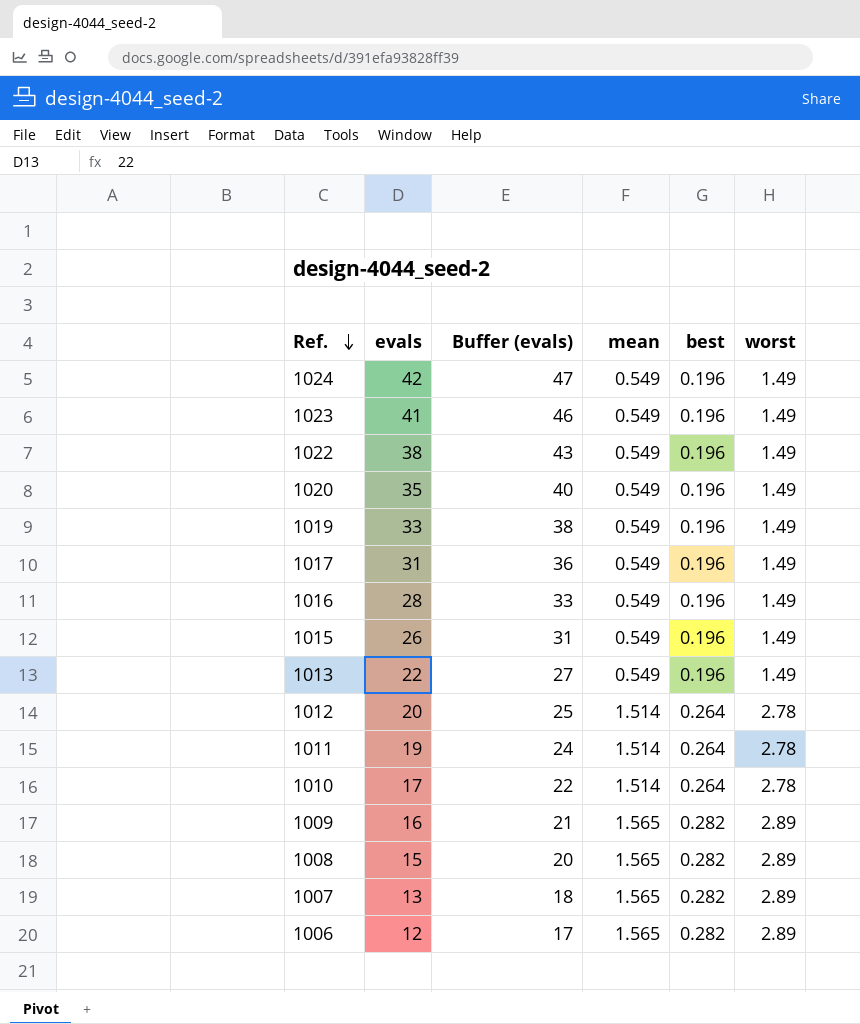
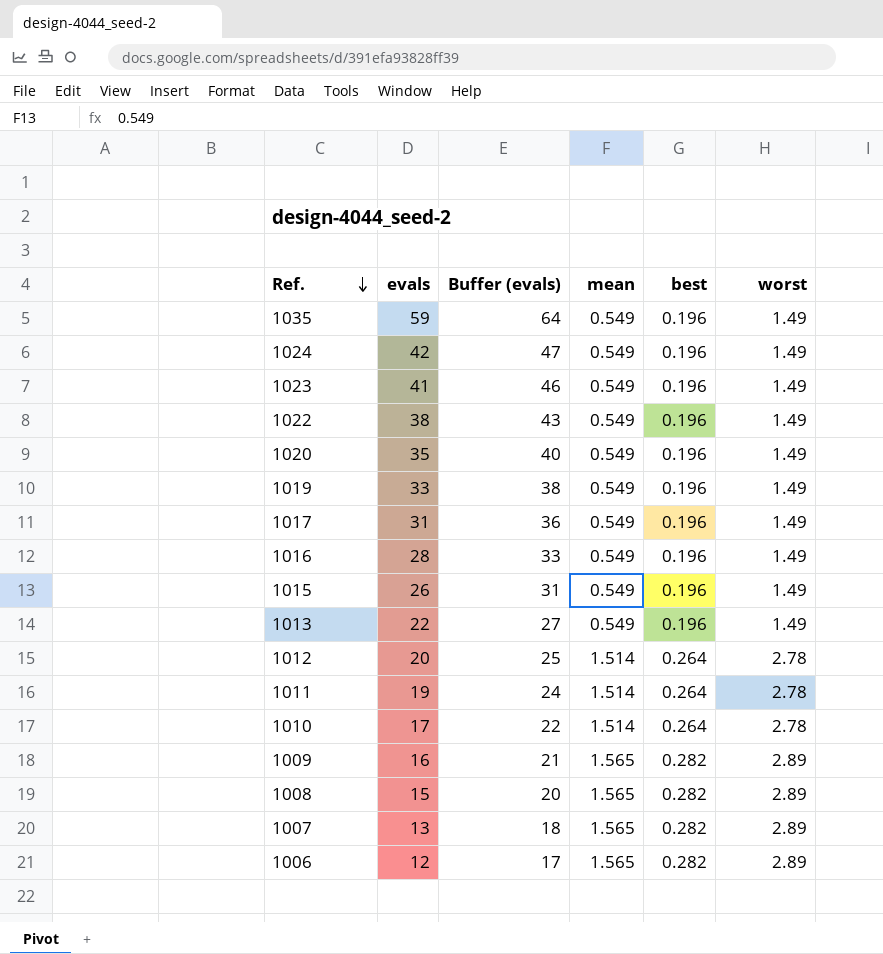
row 1035: none -> 59 | 64 | 0.549 | 0.196 | 1.49

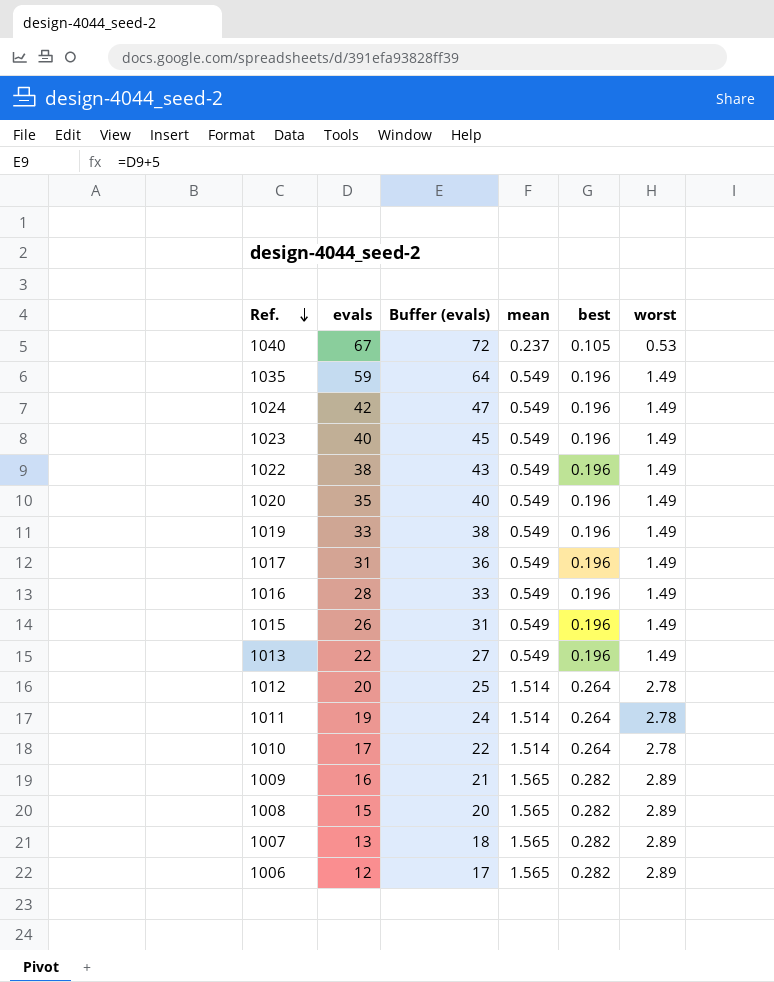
row 1040: none -> 67 | 72 | 0.237 | 0.105 | 0.53
1023 | evals: 41 -> 40
1023 | Buffer (evals): 46 -> 45

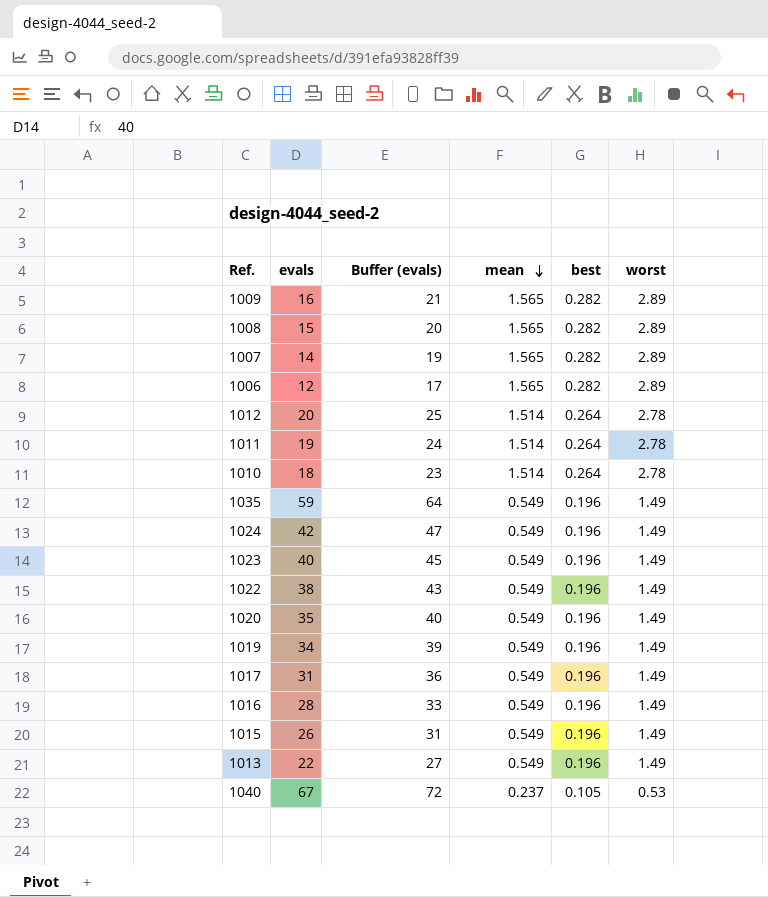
row order: Ref. descending -> mean descending
1007 | evals: 13 -> 14
1007 | Buffer (evals): 18 -> 19
1010 | evals: 17 -> 18
1010 | Buffer (evals): 22 -> 23
1019 | evals: 33 -> 34
1019 | Buffer (evals): 38 -> 39

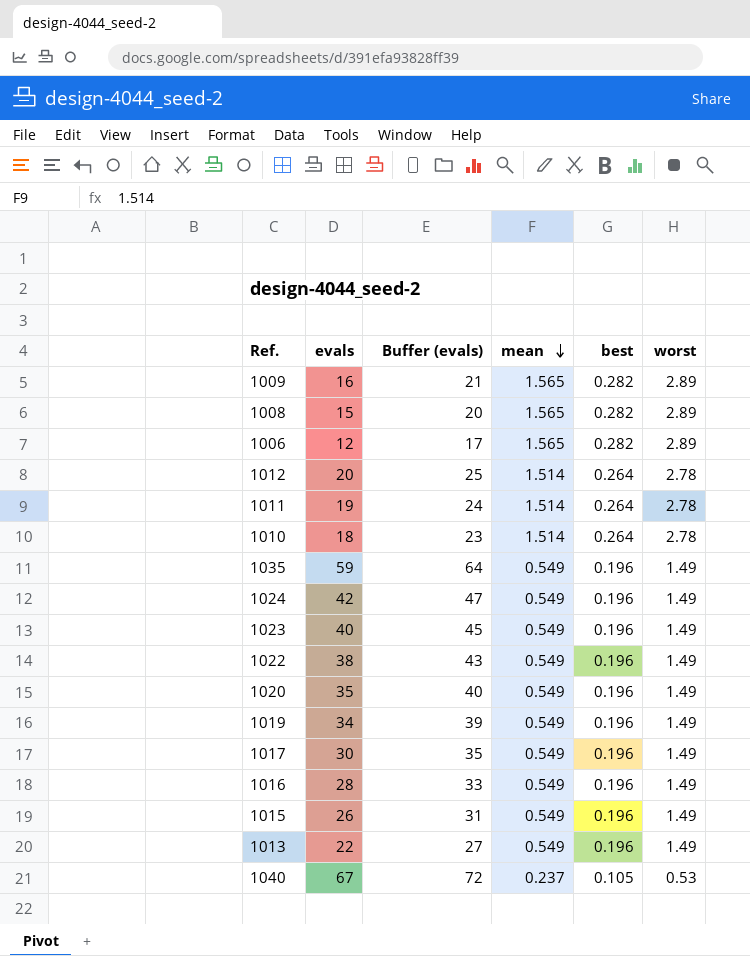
row 1007: 14 | 19 | 1.565 | 0.282 | 2.89 -> none
1017 | evals: 31 -> 30
1017 | Buffer (evals): 36 -> 35

